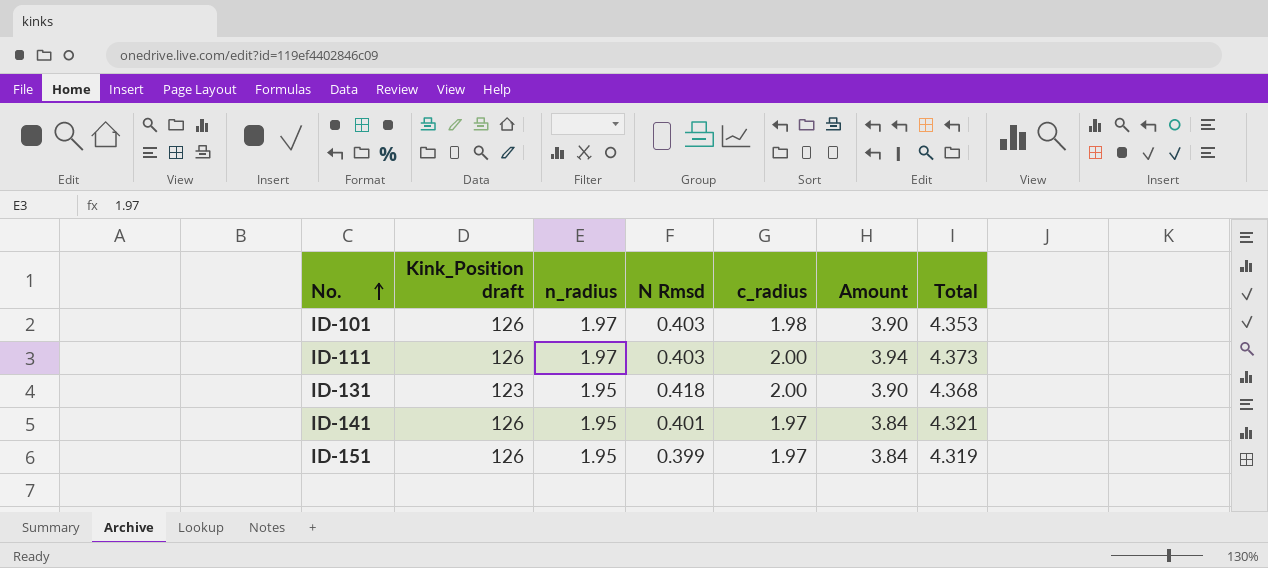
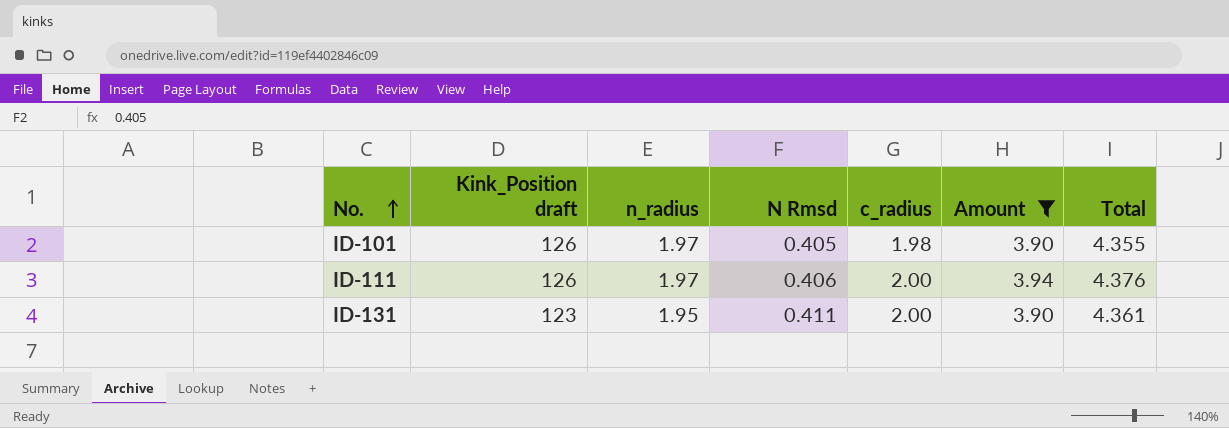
filter: none -> Amount != 3.84
ID-101 | N Rmsd: 0.403 -> 0.405
ID-101 | Total: 4.353 -> 4.355
ID-111 | N Rmsd: 0.403 -> 0.406
ID-111 | Total: 4.373 -> 4.376
ID-131 | N Rmsd: 0.418 -> 0.411
ID-131 | Total: 4.368 -> 4.361

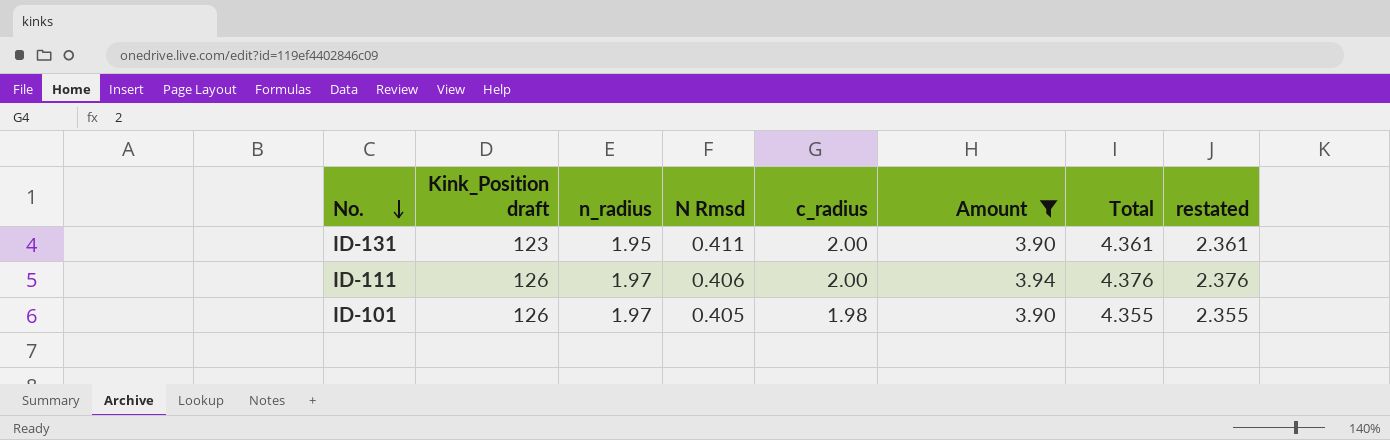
row order: No. ascending -> No. descending
column restated | formula: none -> [Total] - 2

